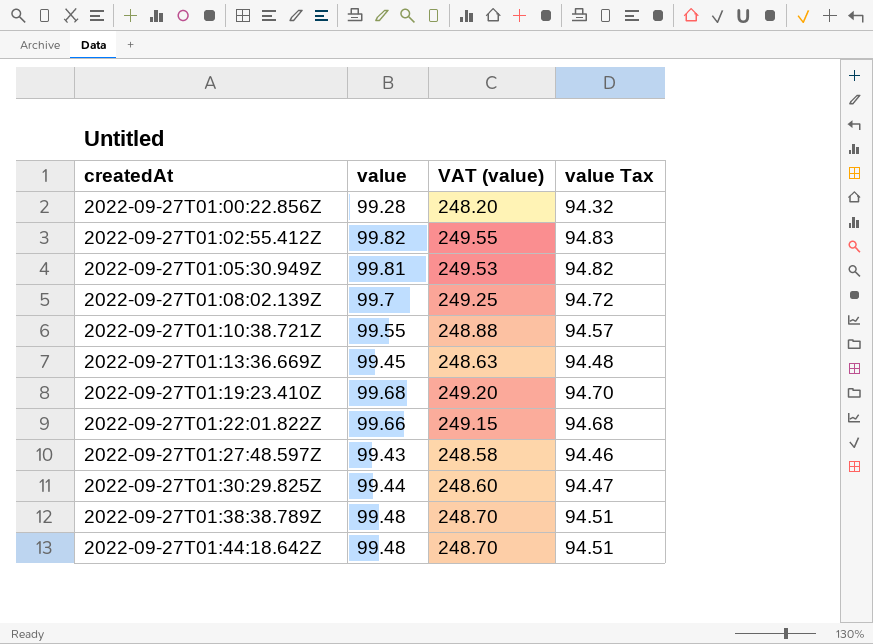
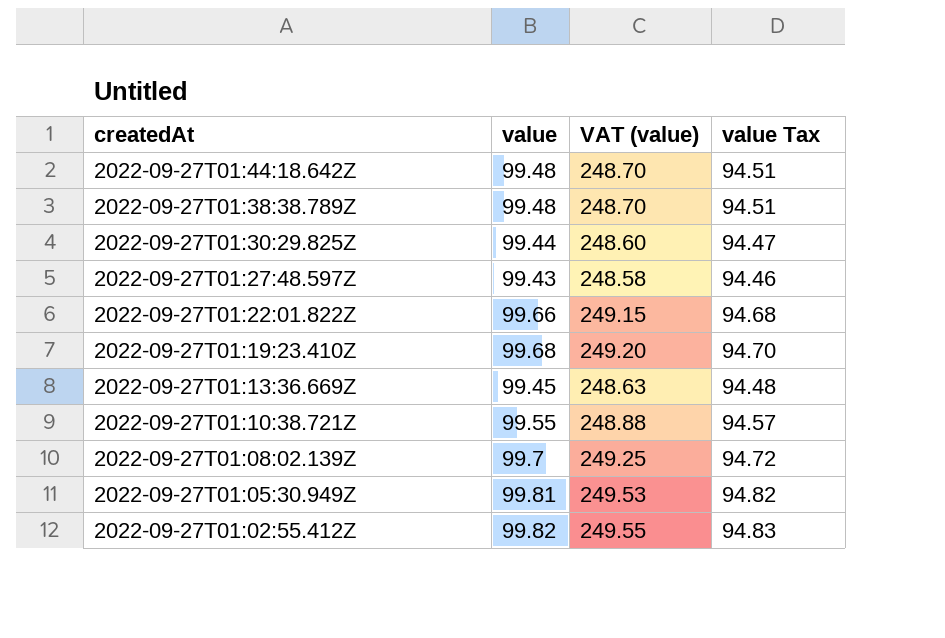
row order: createdAt ascending -> createdAt descending
row 2022-09-27T01:00:22.856Z: 99.28 | 248.20 | 94.32 -> none

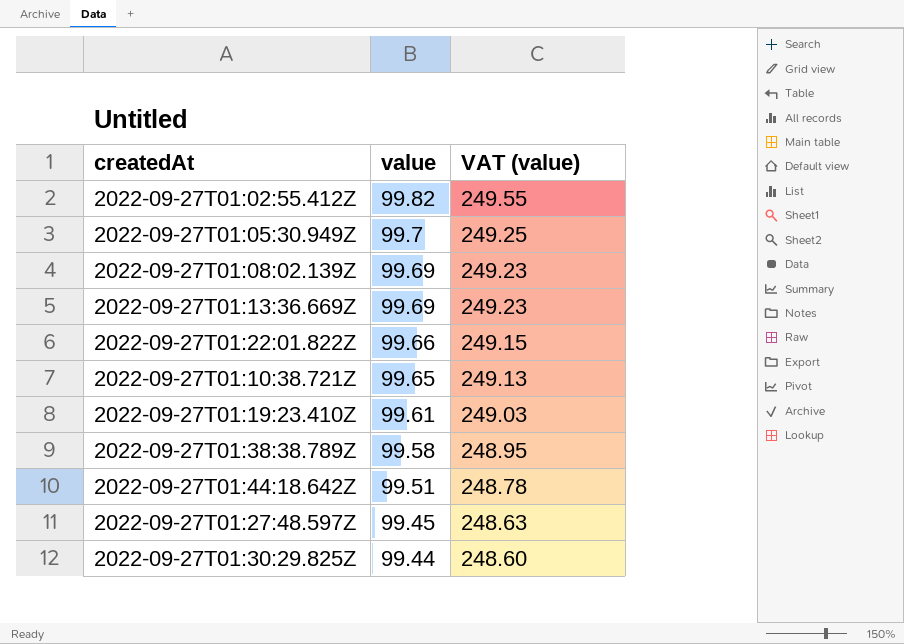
row order: createdAt descending -> value descending
column value Tax | formula: [value] * 0.95 -> none
2022-09-27T01:05:30.949Z | value: 99.81 -> 99.7
2022-09-27T01:05:30.949Z | VAT (value): 249.53 -> 249.25
2022-09-27T01:08:02.139Z | value: 99.7 -> 99.69
2022-09-27T01:08:02.139Z | VAT (value): 249.25 -> 249.23
2022-09-27T01:13:36.669Z | value: 99.45 -> 99.69
2022-09-27T01:13:36.669Z | VAT (value): 248.63 -> 249.23
2022-09-27T01:10:38.721Z | value: 99.55 -> 99.65
2022-09-27T01:10:38.721Z | VAT (value): 248.88 -> 249.13
2022-09-27T01:19:23.410Z | value: 99.68 -> 99.61
2022-09-27T01:19:23.410Z | VAT (value): 249.20 -> 249.03
2022-09-27T01:38:38.789Z | value: 99.48 -> 99.58
2022-09-27T01:38:38.789Z | VAT (value): 248.70 -> 248.95
2022-09-27T01:44:18.642Z | value: 99.48 -> 99.51
2022-09-27T01:44:18.642Z | VAT (value): 248.70 -> 248.78
2022-09-27T01:27:48.597Z | value: 99.43 -> 99.45
2022-09-27T01:27:48.597Z | VAT (value): 248.58 -> 248.63

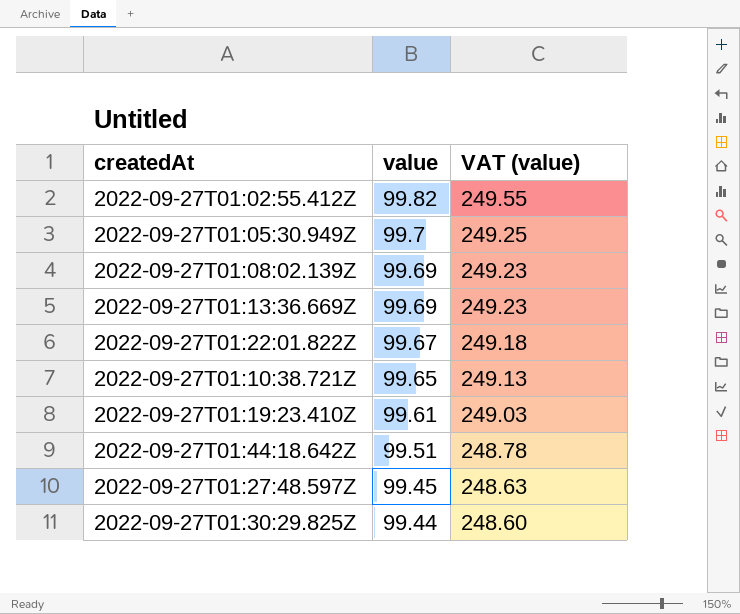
row 2022-09-27T01:38:38.789Z: 99.58 | 248.95 -> none
2022-09-27T01:22:01.822Z | value: 99.66 -> 99.67
2022-09-27T01:22:01.822Z | VAT (value): 249.15 -> 249.18

